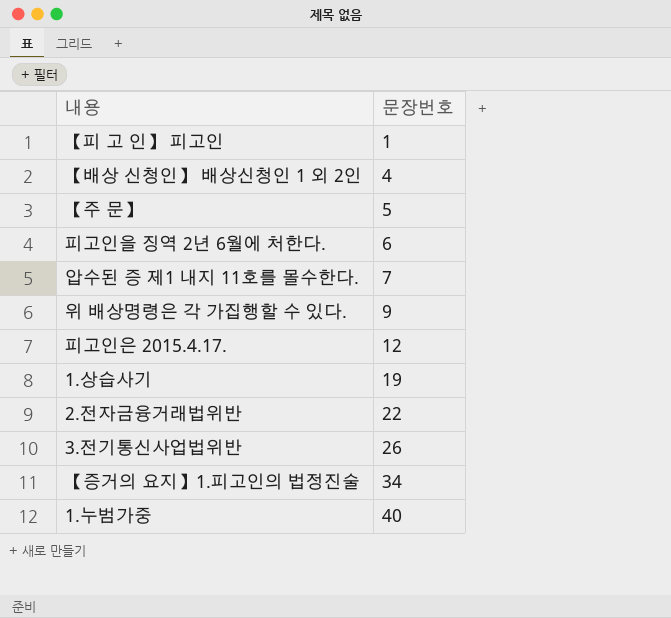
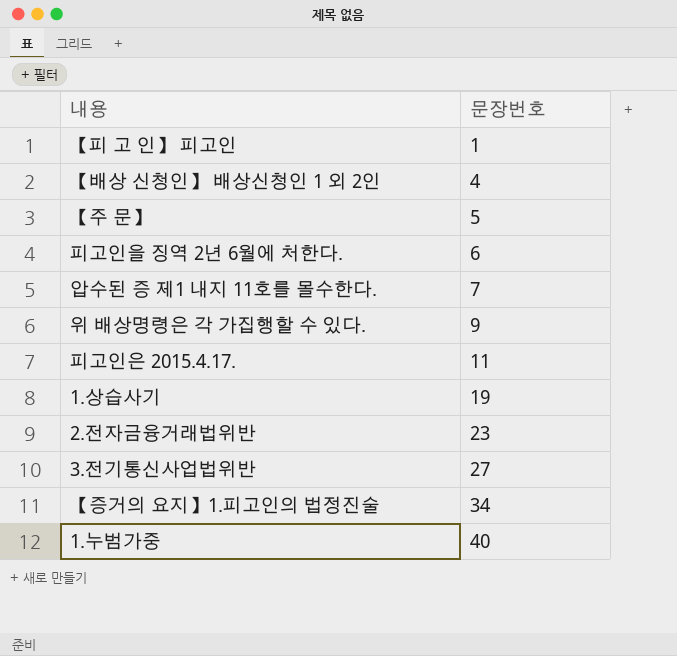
피고인은 2015.4.17. | 문장번호: 12 -> 11
2.전자금융거래법위반 | 문장번호: 22 -> 23
3.전기통신사업법위반 | 문장번호: 26 -> 27

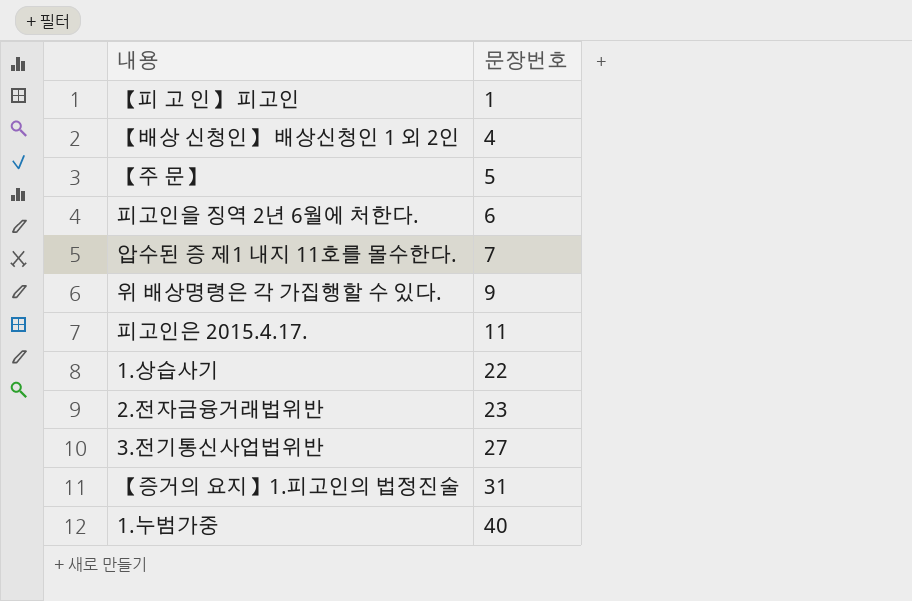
1.상습사기 | 문장번호: 19 -> 22
【증거의 요지】1.피고인의 법정진술 | 문장번호: 34 -> 31

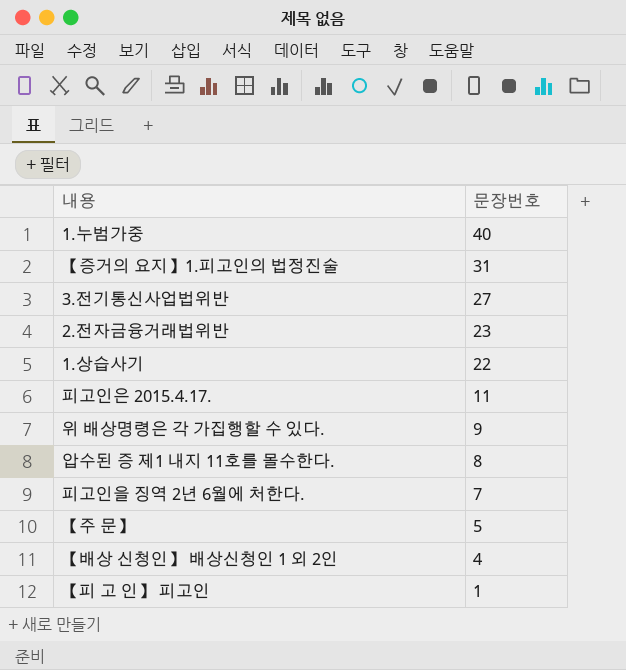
row order: 문장번호 ascending -> 문장번호 descending
압수된 증 제1 내지 11호를 몰수한다. | 문장번호: 7 -> 8
피고인을 징역 2년 6월에 처한다. | 문장번호: 6 -> 7

